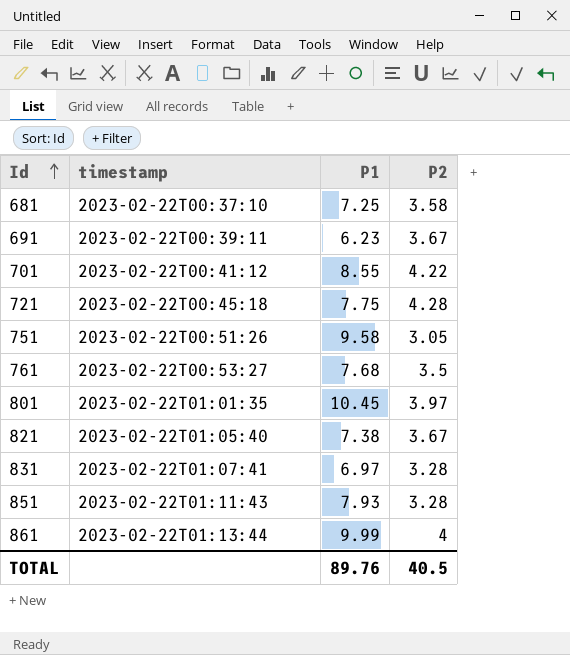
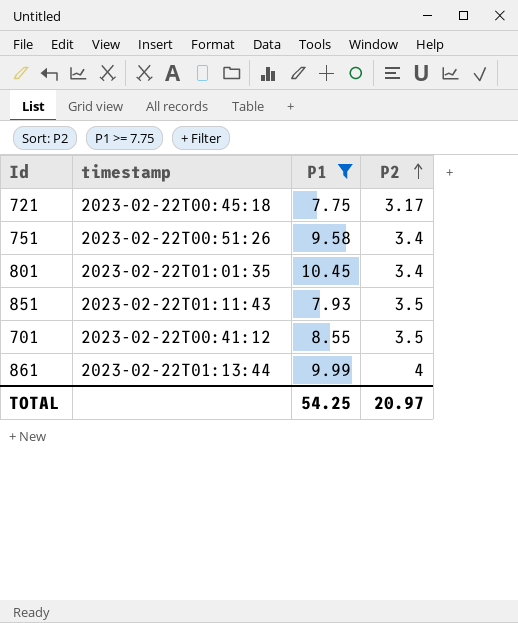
filter: none -> P1 >= 7.75
row order: Id ascending -> P2 ascending
721 | P2: 4.28 -> 3.17
751 | P2: 3.05 -> 3.4
801 | P2: 3.97 -> 3.4
851 | P2: 3.28 -> 3.5
701 | P2: 4.22 -> 3.5
TOTAL | P1: 89.76 -> 54.25
TOTAL | P2: 40.5 -> 20.97

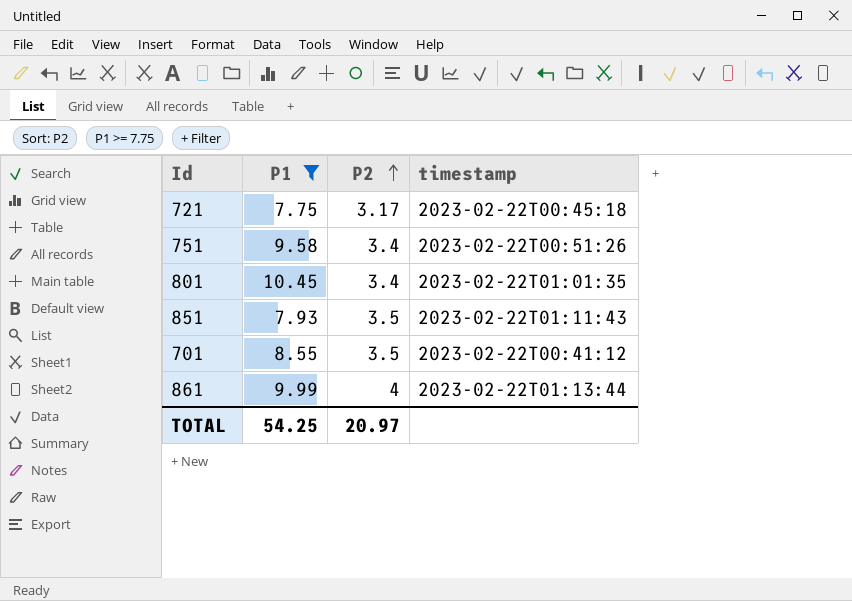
column timestamp | position: 2 -> 4

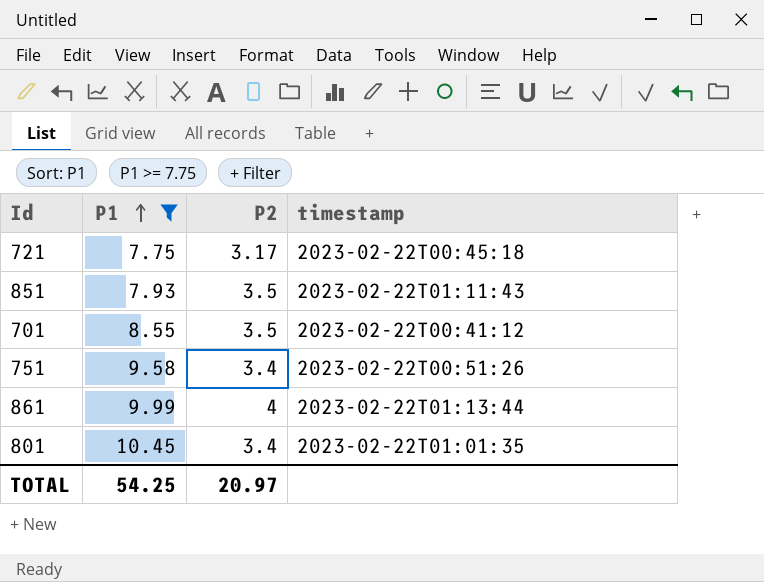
row order: P2 ascending -> P1 ascending

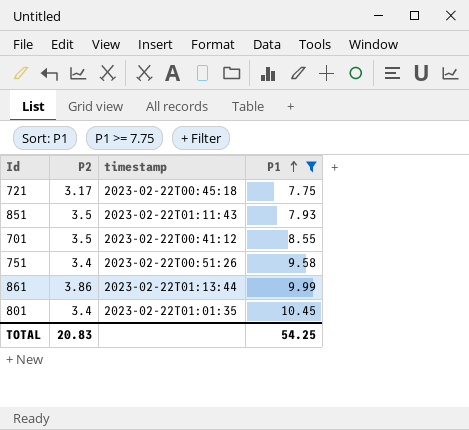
column P1 | position: 2 -> 4
861 | P2: 4 -> 3.86
TOTAL | P2: 20.97 -> 20.83

